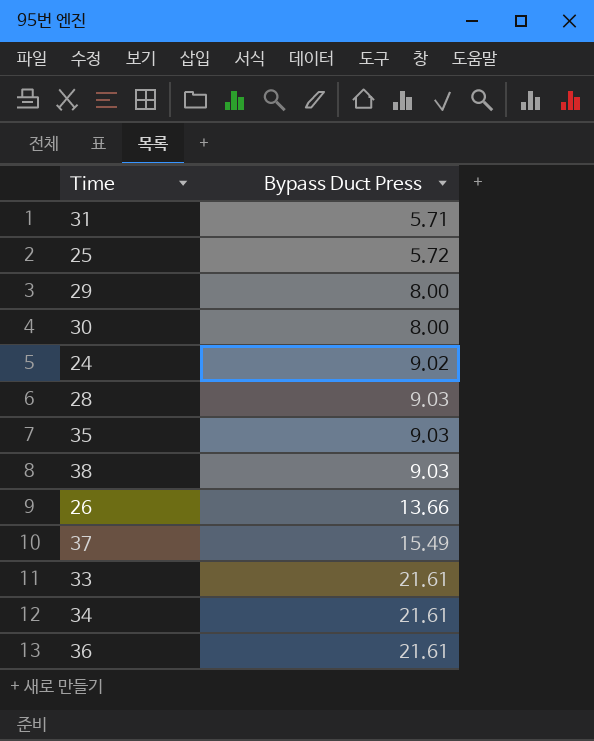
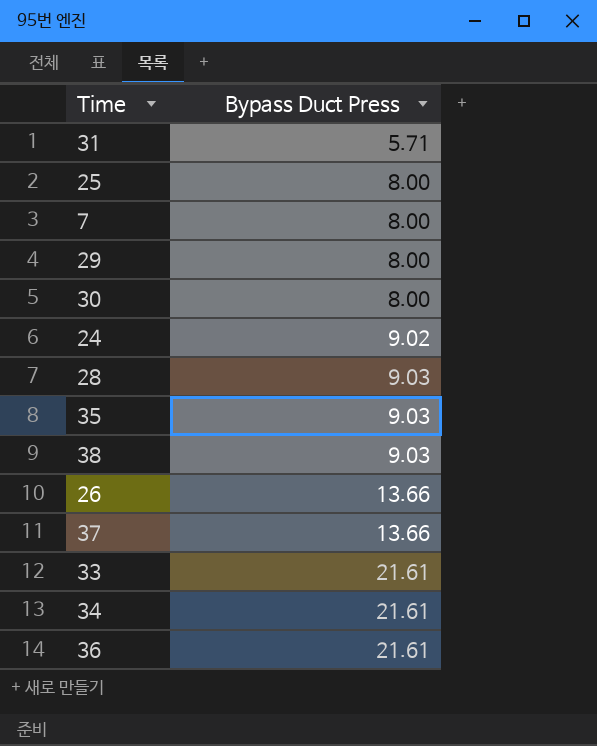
25 | Bypass Duct Press: 5.72 -> 8.00
row 7: none -> 8.00
37 | Bypass Duct Press: 15.49 -> 13.66

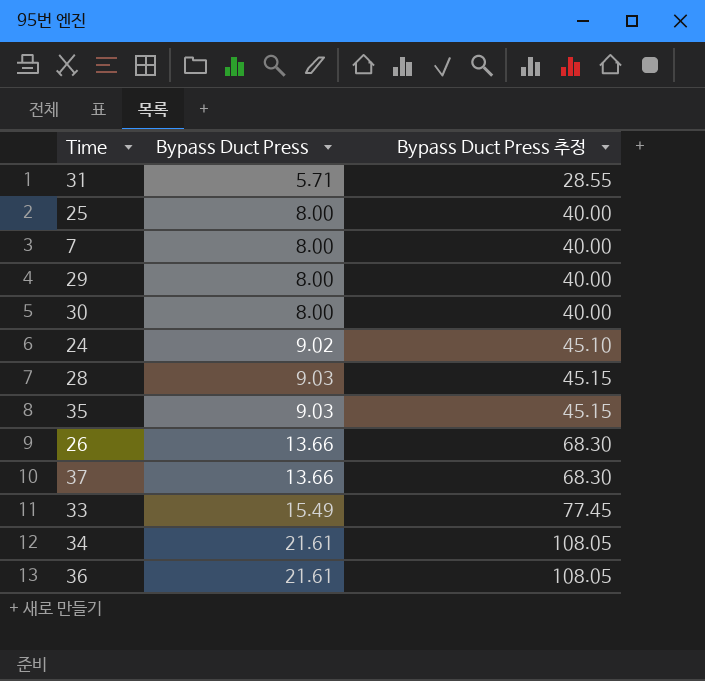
column Bypass Duct Press 추정 | formula: none -> [Bypass Duct Press] * 5
row 38: 9.03 -> none
33 | Bypass Duct Press: 21.61 -> 15.49

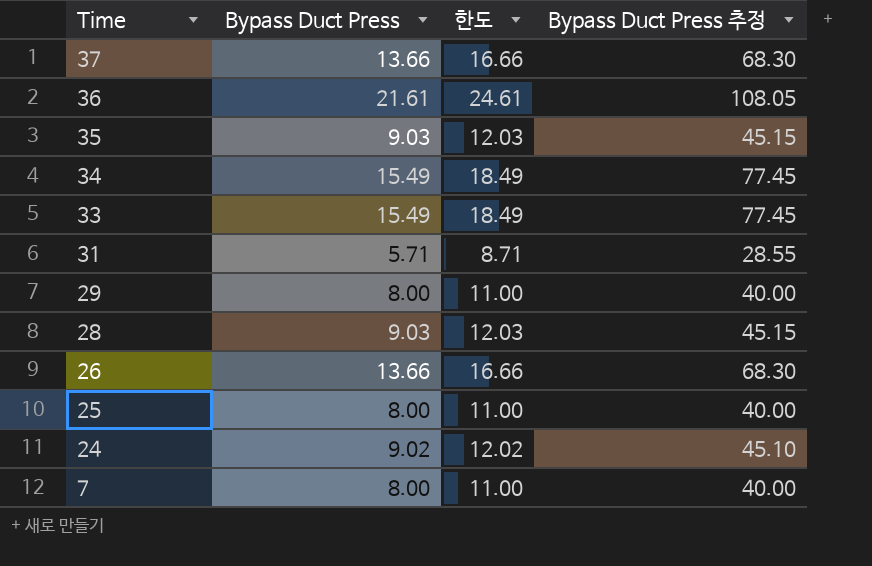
row order: Bypass Duct Press ascending -> Time descending
column 한도 | formula: none -> [Bypass Duct Press] + 3
row 30: 8.00 | 40.00 -> none
34 | Bypass Duct Press: 21.61 -> 15.49
34 | Bypass Duct Press 추정: 108.05 -> 77.45

